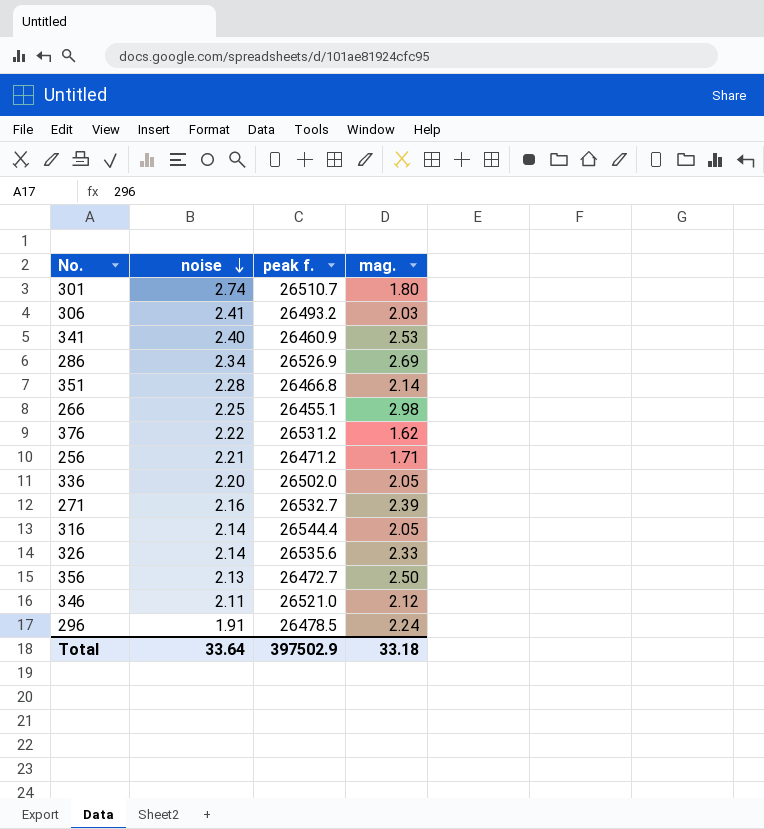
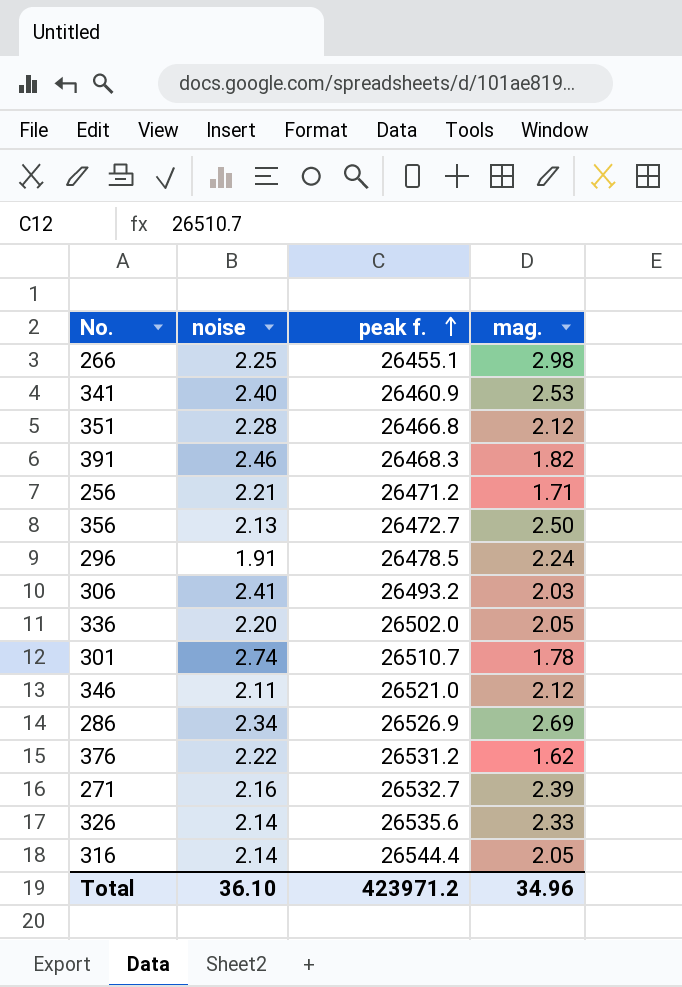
row order: noise descending -> peak f. ascending
351 | mag.: 2.14 -> 2.12
row 391: none -> 2.46 | 26468.3 | 1.82
301 | mag.: 1.80 -> 1.78
Total | noise: 33.64 -> 36.10
Total | peak f.: 397502.9 -> 423971.2
Total | mag.: 33.18 -> 34.96

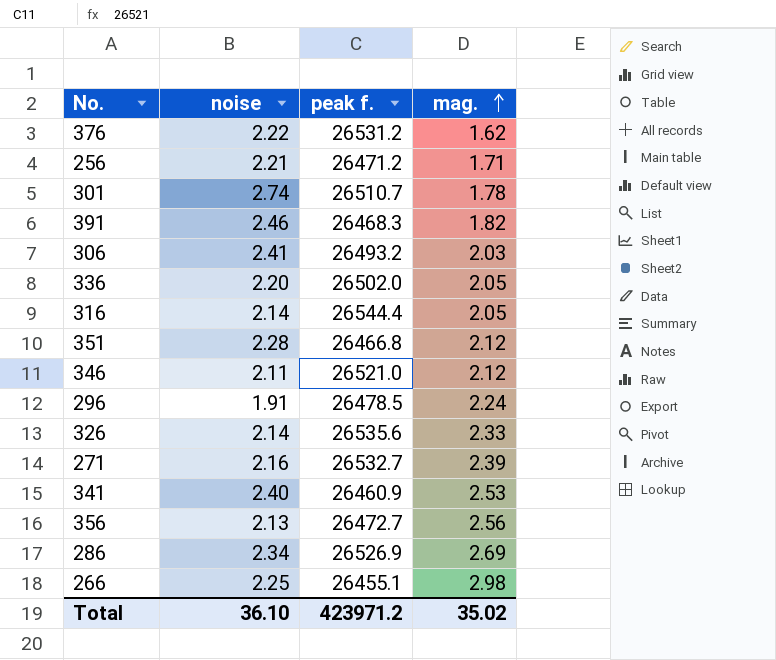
row order: peak f. ascending -> mag. ascending
356 | mag.: 2.50 -> 2.56
Total | mag.: 34.96 -> 35.02

